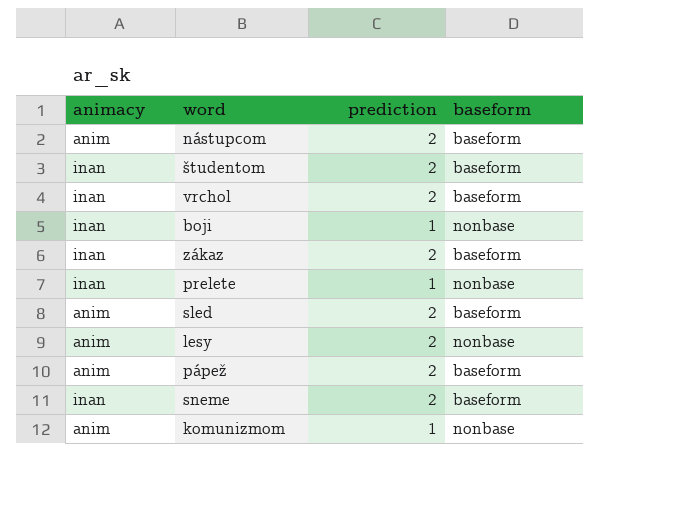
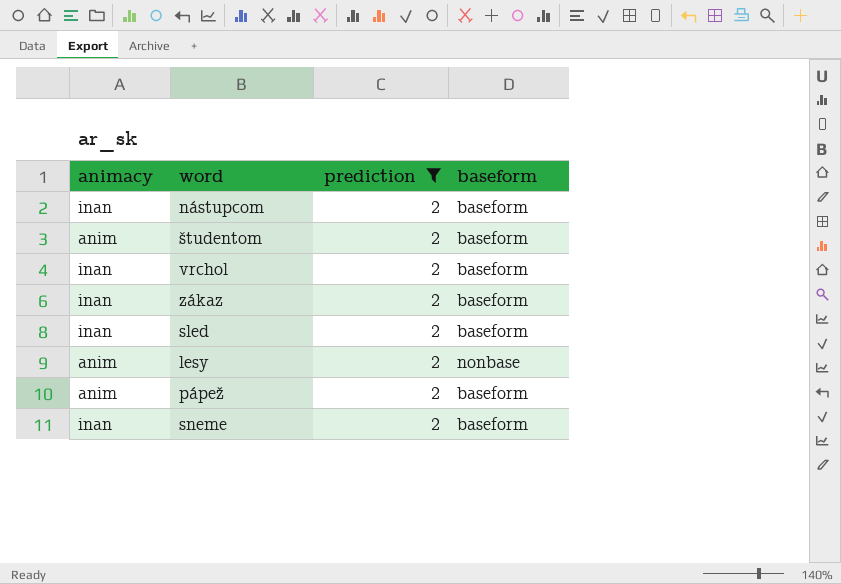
filter: none -> prediction = 2
nástupcom | animacy: anim -> inan
študentom | animacy: inan -> anim
sled | animacy: anim -> inan

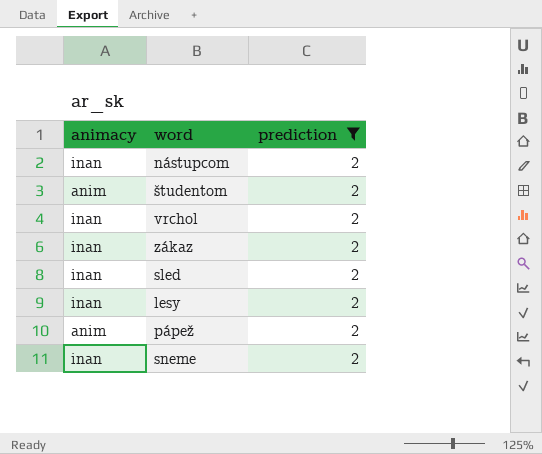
column baseform | position: 4 -> none
lesy | animacy: anim -> inan

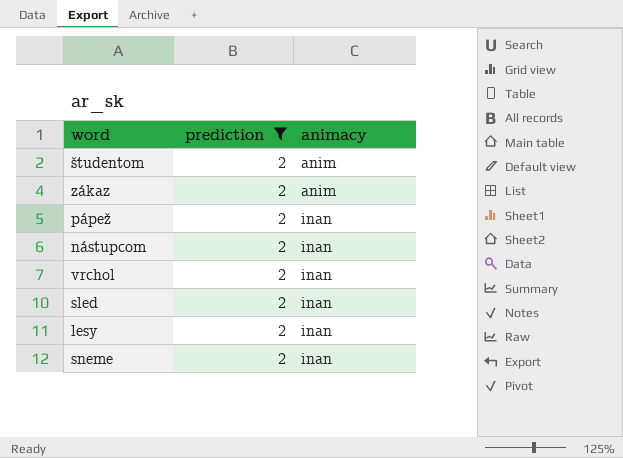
row order: none -> animacy ascending
column animacy | position: 1 -> 3
zákaz | animacy: inan -> anim
pápež | animacy: anim -> inan

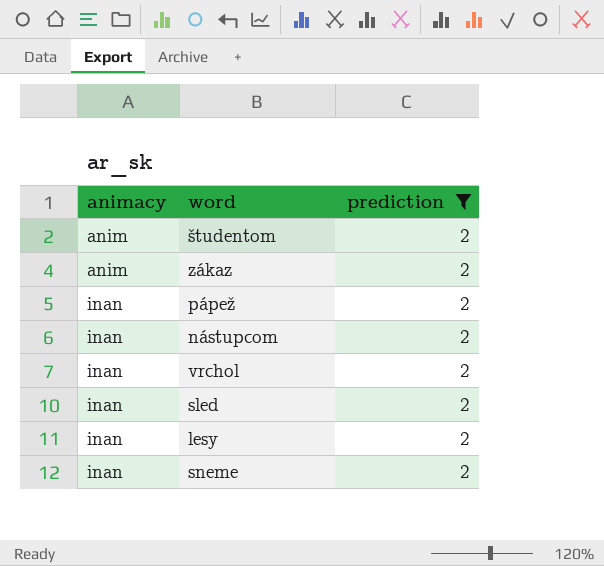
column animacy | position: 3 -> 1

